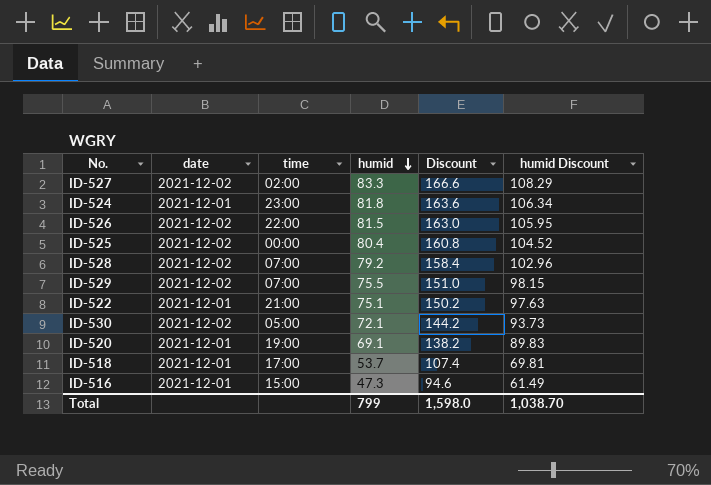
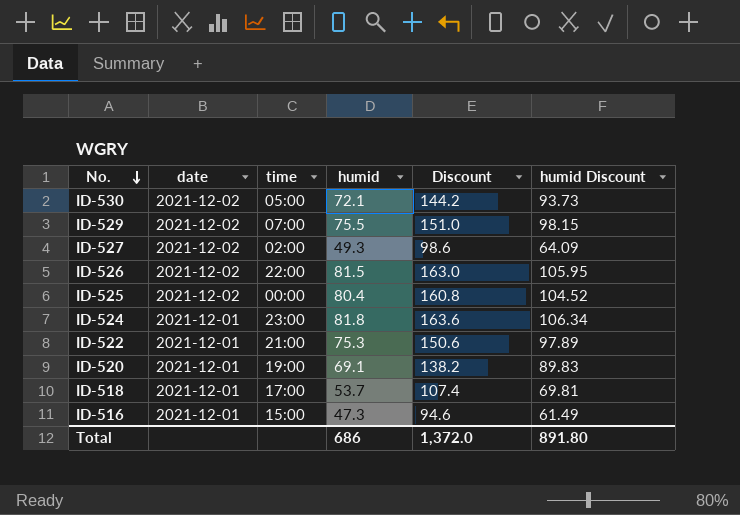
row order: humid descending -> No. descending
row ID-528: 2021-12-02 | 07:00 | 79.2 | 158.4 | 102.96 -> none
ID-527 | humid: 83.3 -> 49.3
ID-527 | Discount: 166.6 -> 98.6
ID-527 | humid Discount: 108.29 -> 64.09
ID-522 | humid: 75.1 -> 75.3
ID-522 | Discount: 150.2 -> 150.6
ID-522 | humid Discount: 97.63 -> 97.89
Total | humid: 799 -> 686
Total | Discount: 1,598.0 -> 1,372.0
Total | humid Discount: 1,038.70 -> 891.80

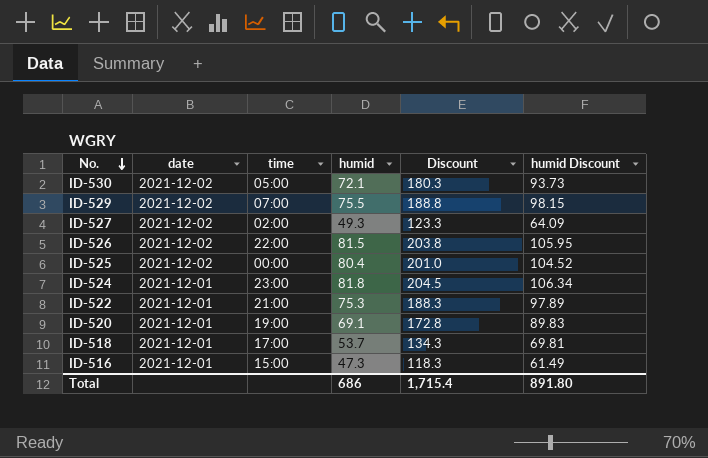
column Discount | formula: [humid] * 2 -> [humid] * 2.5
Total | Discount: 1,372.0 -> 1,715.4

